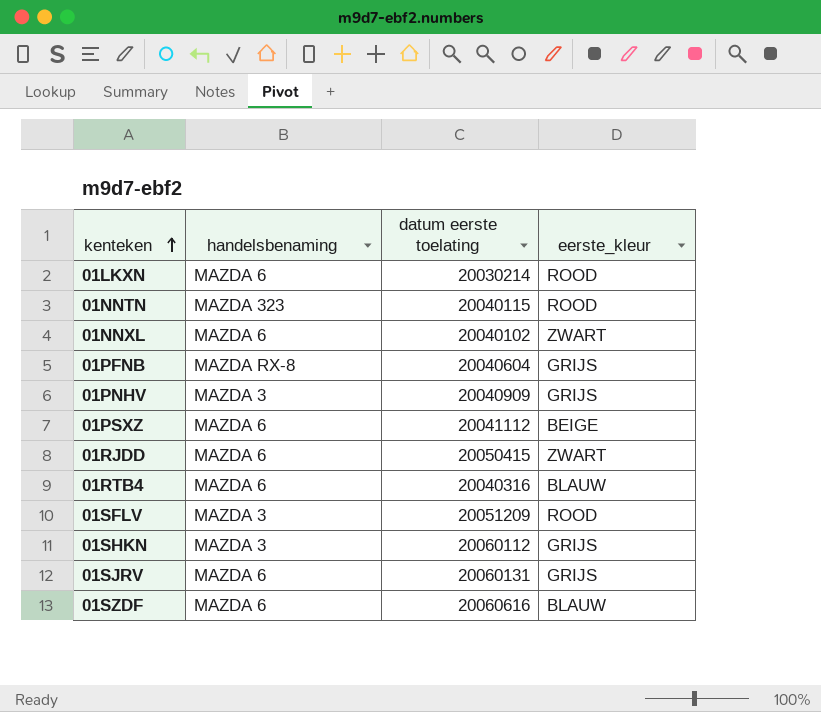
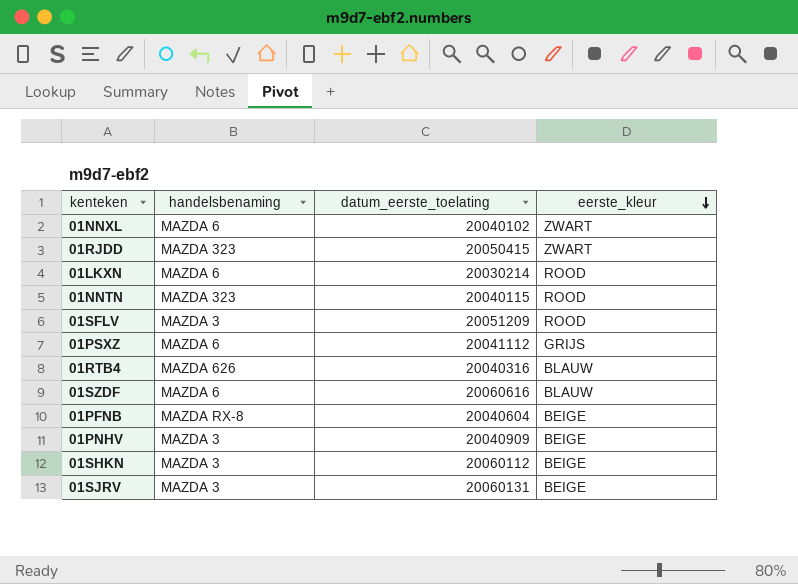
row order: kenteken ascending -> eerste_kleur descending
column name: datum eerste toelating -> datum_eerste_toelating
01RJDD | handelsbenaming: MAZDA 6 -> MAZDA 323
01PSXZ | eerste_kleur: BEIGE -> GRIJS
01RTB4 | handelsbenaming: MAZDA 6 -> MAZDA 626
01PFNB | eerste_kleur: GRIJS -> BEIGE
01PNHV | eerste_kleur: GRIJS -> BEIGE
01SHKN | eerste_kleur: GRIJS -> BEIGE
01SJRV | handelsbenaming: MAZDA 6 -> MAZDA 3
01SJRV | eerste_kleur: GRIJS -> BEIGE

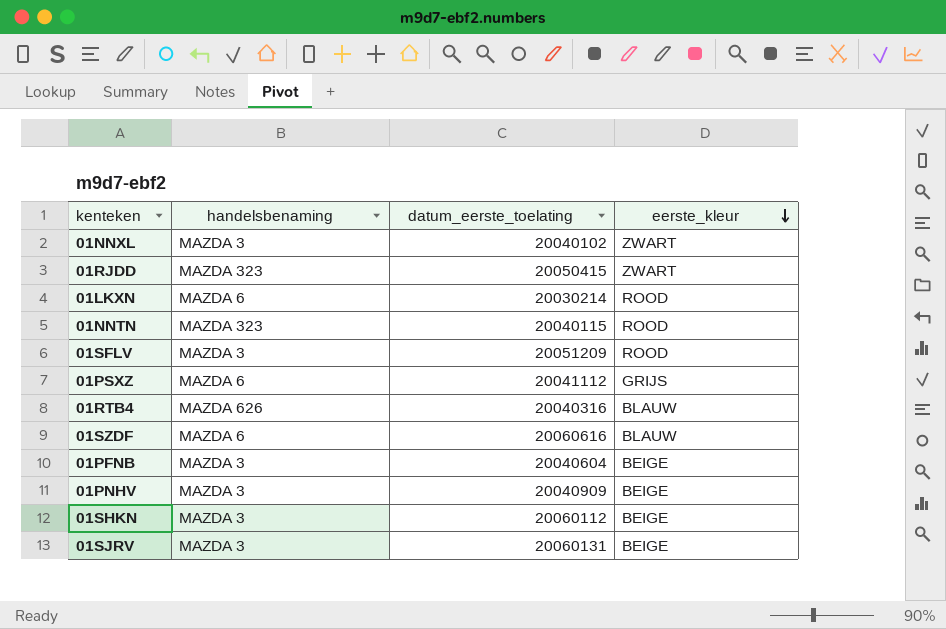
01NNXL | handelsbenaming: MAZDA 6 -> MAZDA 3
01PFNB | handelsbenaming: MAZDA RX-8 -> MAZDA 3

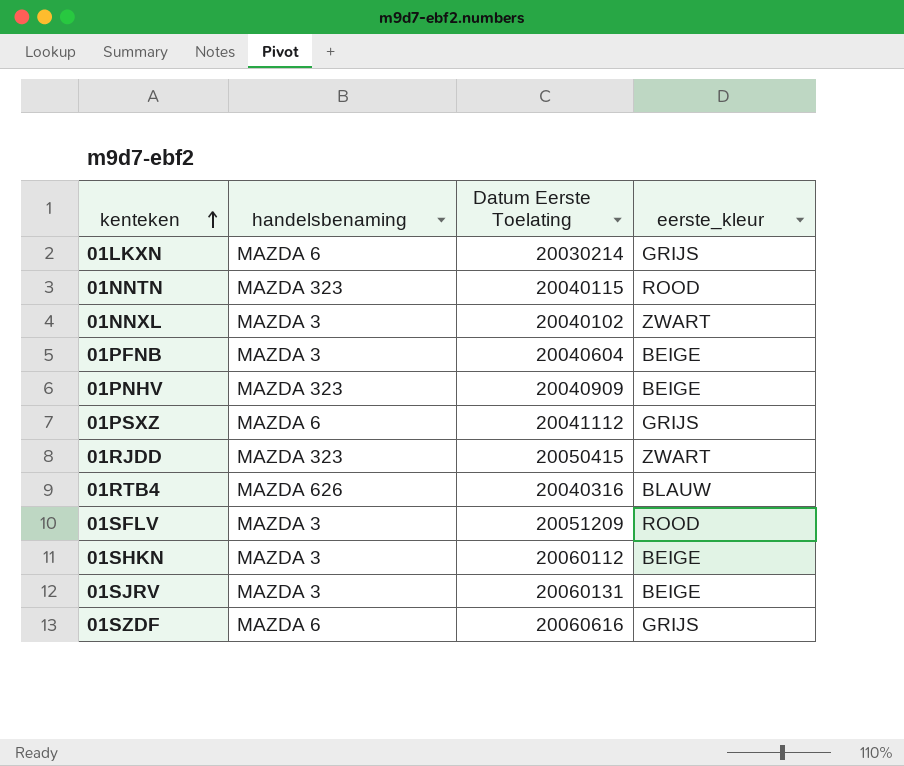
row order: eerste_kleur descending -> kenteken ascending
column name: datum_eerste_toelating -> Datum Eerste Toelating
01LKXN | eerste_kleur: ROOD -> GRIJS
01PNHV | handelsbenaming: MAZDA 3 -> MAZDA 323
01SZDF | eerste_kleur: BLAUW -> GRIJS

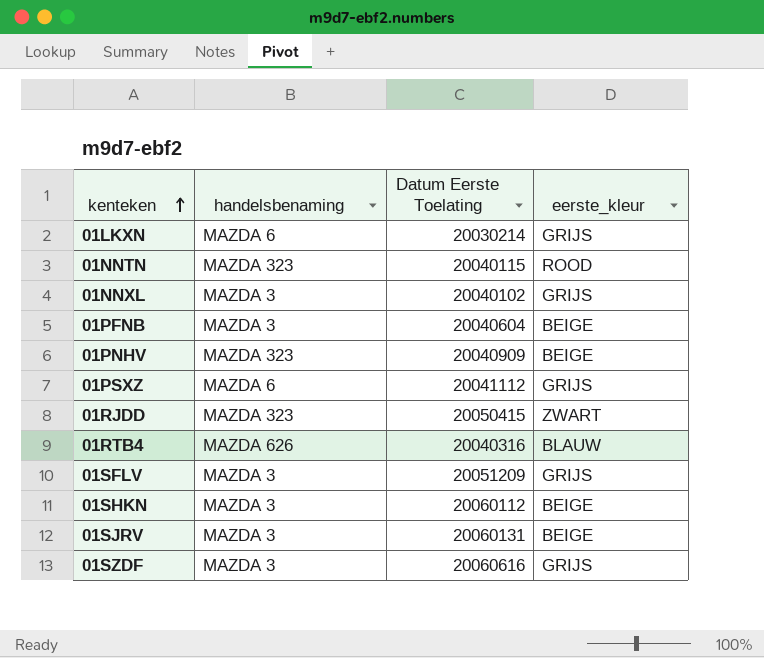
01NNXL | eerste_kleur: ZWART -> GRIJS
01SFLV | eerste_kleur: ROOD -> GRIJS
01SZDF | handelsbenaming: MAZDA 6 -> MAZDA 3

